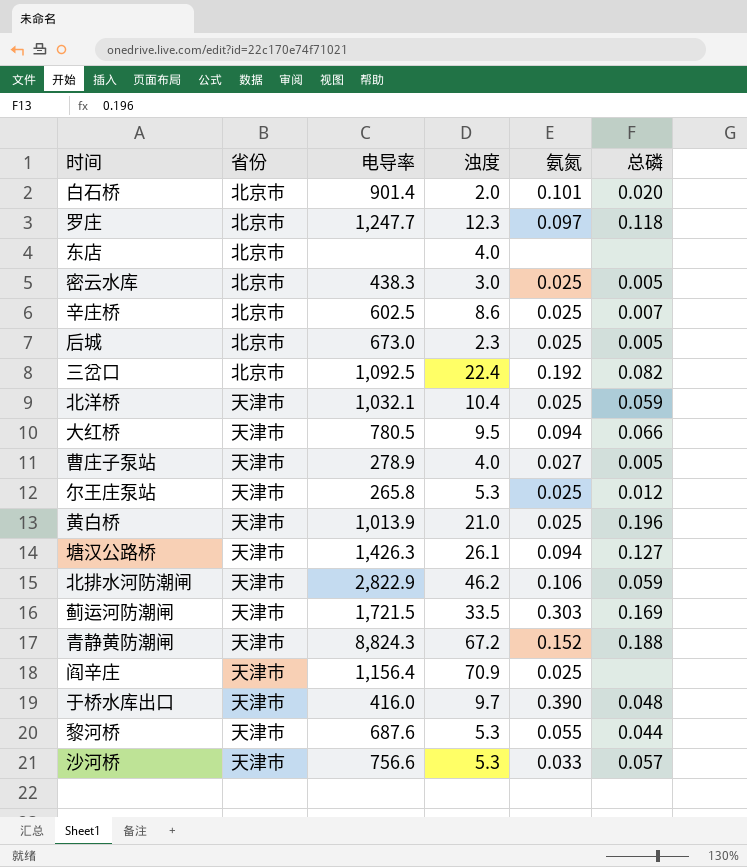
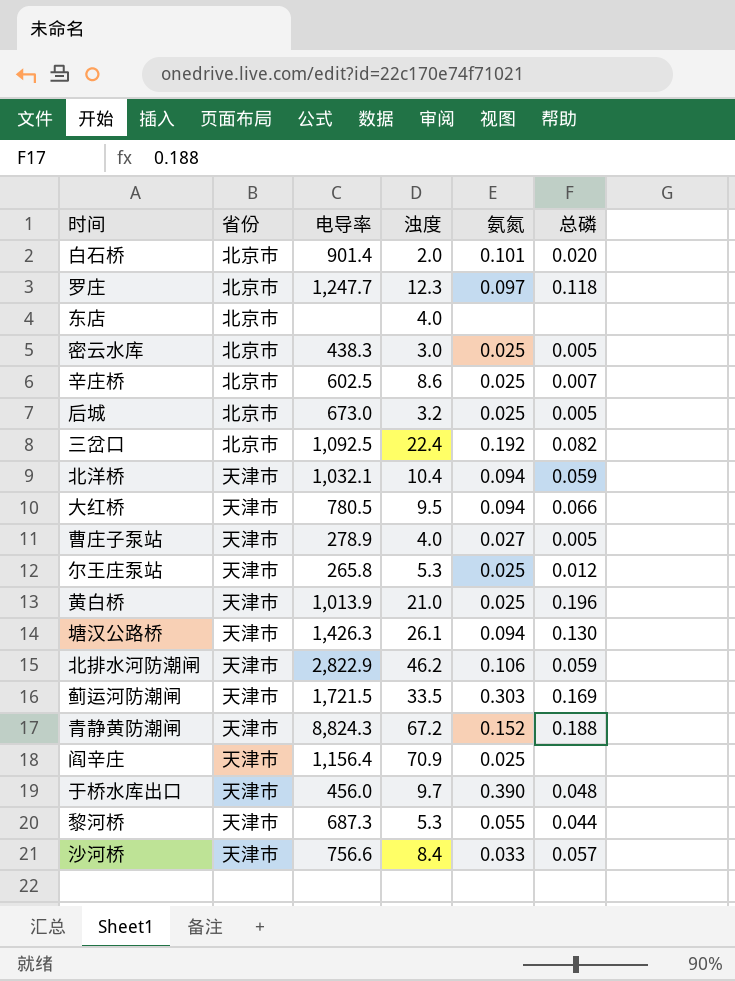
后城 | 浊度: 2.3 -> 3.2
北洋桥 | 氨氮: 0.025 -> 0.094
塘汉公路桥 | 总磷: 0.127 -> 0.130
于桥水库出口 | 电导率: 416.0 -> 456.0
黎河桥 | 电导率: 687.6 -> 687.3
沙河桥 | 浊度: 5.3 -> 8.4

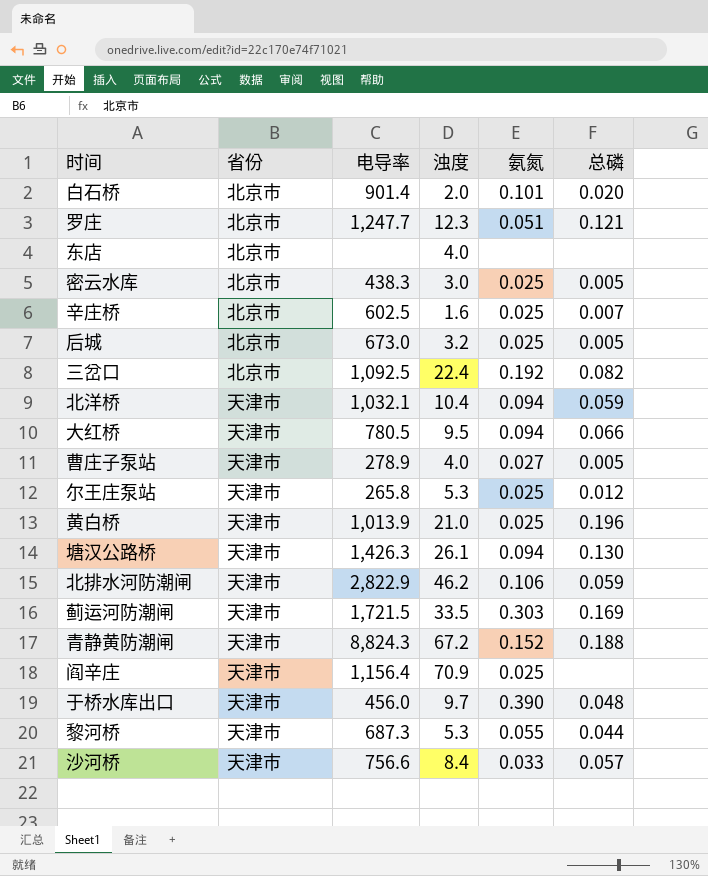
罗庄 | 氨氮: 0.097 -> 0.051
罗庄 | 总磷: 0.118 -> 0.121
辛庄桥 | 浊度: 8.6 -> 1.6

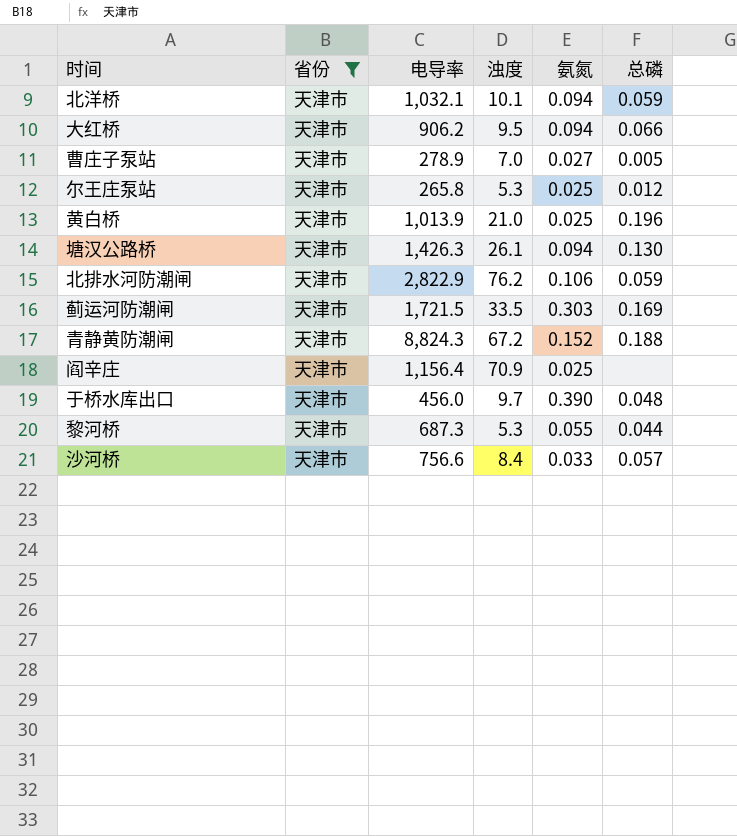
filter: none -> 省份 = 天津市
北洋桥 | 浊度: 10.4 -> 10.1
大红桥 | 电导率: 780.5 -> 906.2
曹庄子泵站 | 浊度: 4.0 -> 7.0
北排水河防潮闸 | 浊度: 46.2 -> 76.2

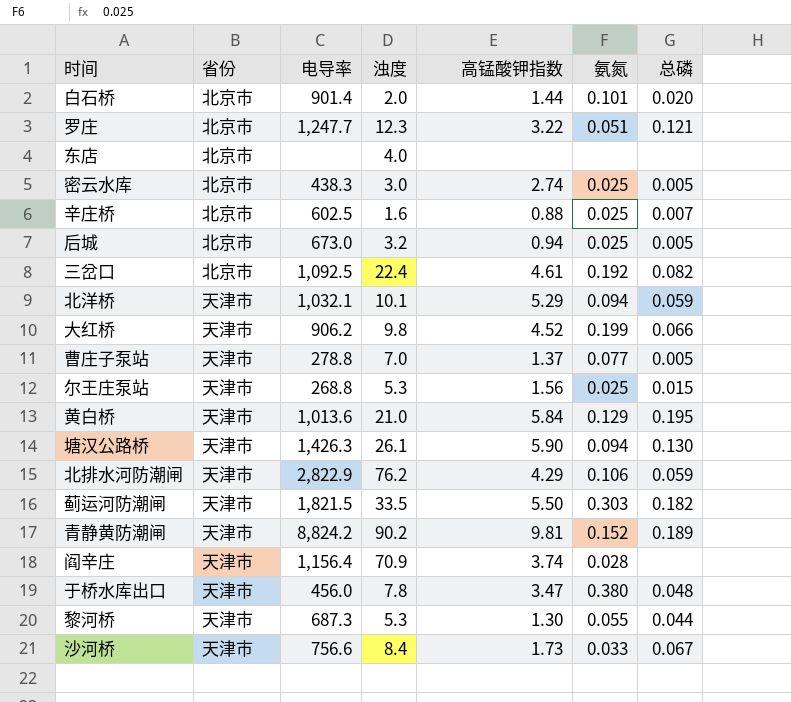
filter: 省份 = 天津市 -> none
column 高锰酸钾指数 | position: none -> 5
大红桥 | 浊度: 9.5 -> 9.8
大红桥 | 氨氮: 0.094 -> 0.199
曹庄子泵站 | 电导率: 278.9 -> 278.8
曹庄子泵站 | 氨氮: 0.027 -> 0.077
尔王庄泵站 | 电导率: 265.8 -> 268.8
尔王庄泵站 | 总磷: 0.012 -> 0.015
黄白桥 | 电导率: 1,013.9 -> 1,013.6
黄白桥 | 氨氮: 0.025 -> 0.129
黄白桥 | 总磷: 0.196 -> 0.195
蓟运河防潮闸 | 电导率: 1,721.5 -> 1,821.5
蓟运河防潮闸 | 总磷: 0.169 -> 0.182
青静黄防潮闸 | 电导率: 8,824.3 -> 8,824.2
青静黄防潮闸 | 浊度: 67.2 -> 90.2
青静黄防潮闸 | 总磷: 0.188 -> 0.189
阎辛庄 | 氨氮: 0.025 -> 0.028
于桥水库出口 | 浊度: 9.7 -> 7.8
于桥水库出口 | 氨氮: 0.390 -> 0.380
沙河桥 | 总磷: 0.057 -> 0.067

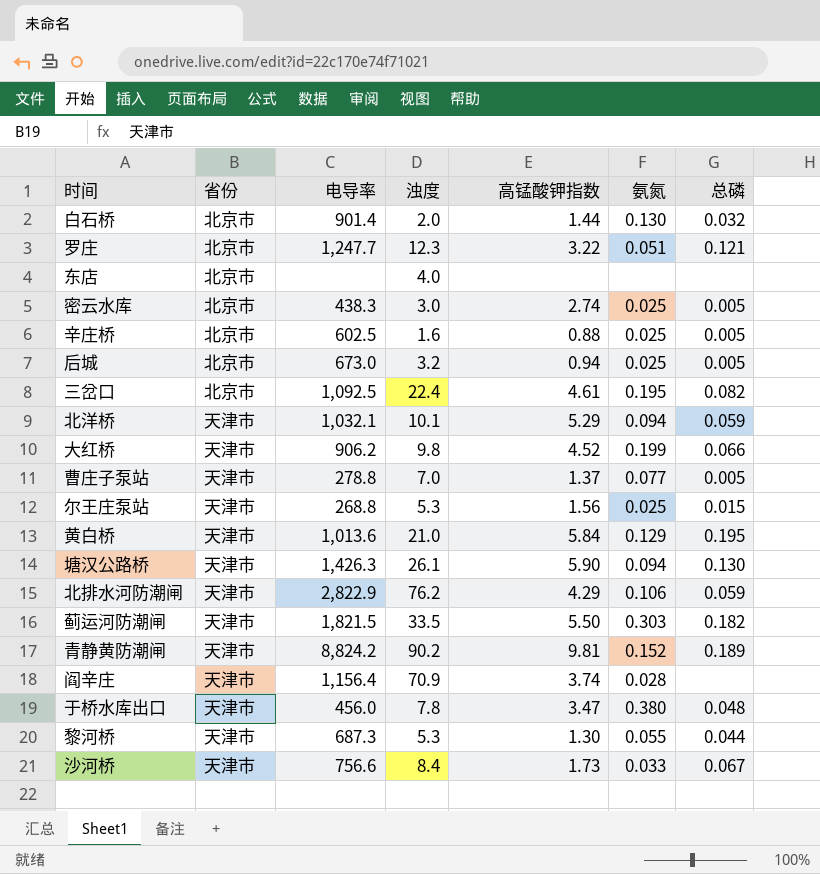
白石桥 | 氨氮: 0.101 -> 0.130
白石桥 | 总磷: 0.020 -> 0.032
辛庄桥 | 总磷: 0.007 -> 0.005
三岔口 | 氨氮: 0.192 -> 0.195

